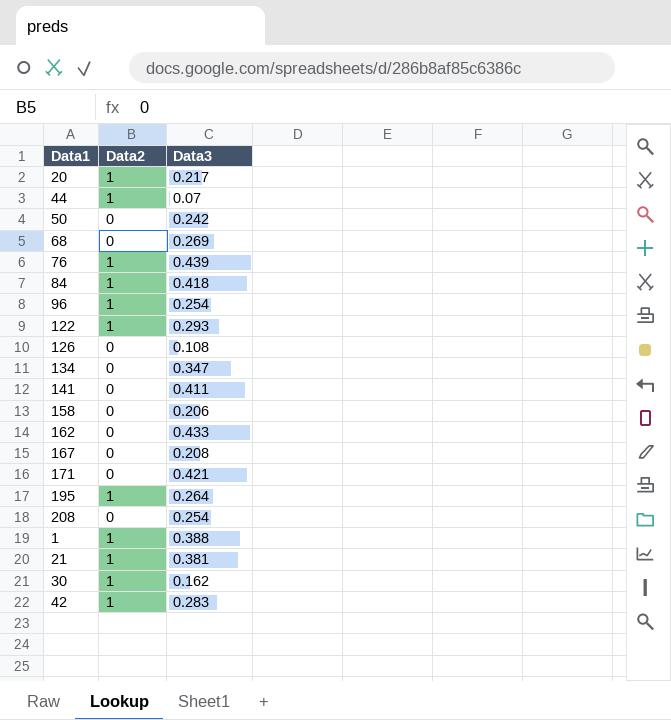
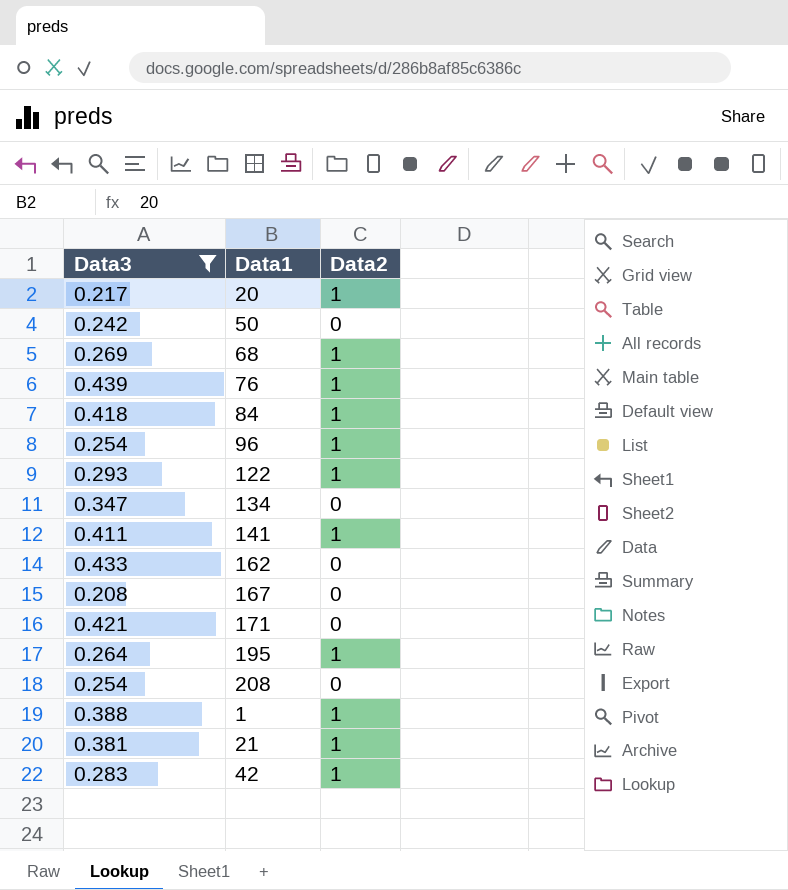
filter: none -> Data3 >= 0.208
column Data3 | position: 3 -> 1
68 | Data2: 0 -> 1
141 | Data2: 0 -> 1

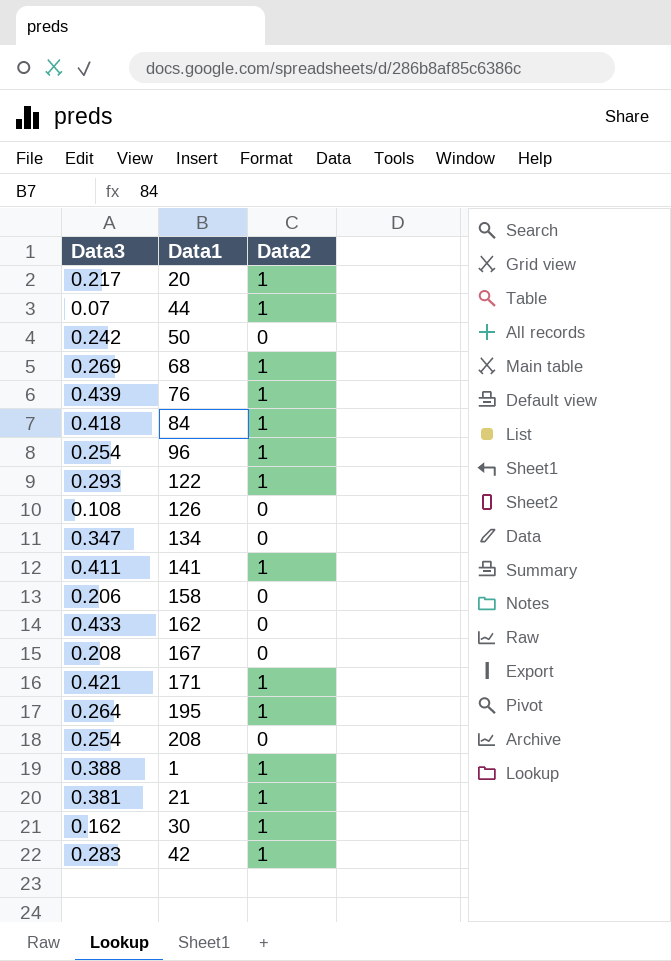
filter: Data3 >= 0.208 -> none
171 | Data2: 0 -> 1

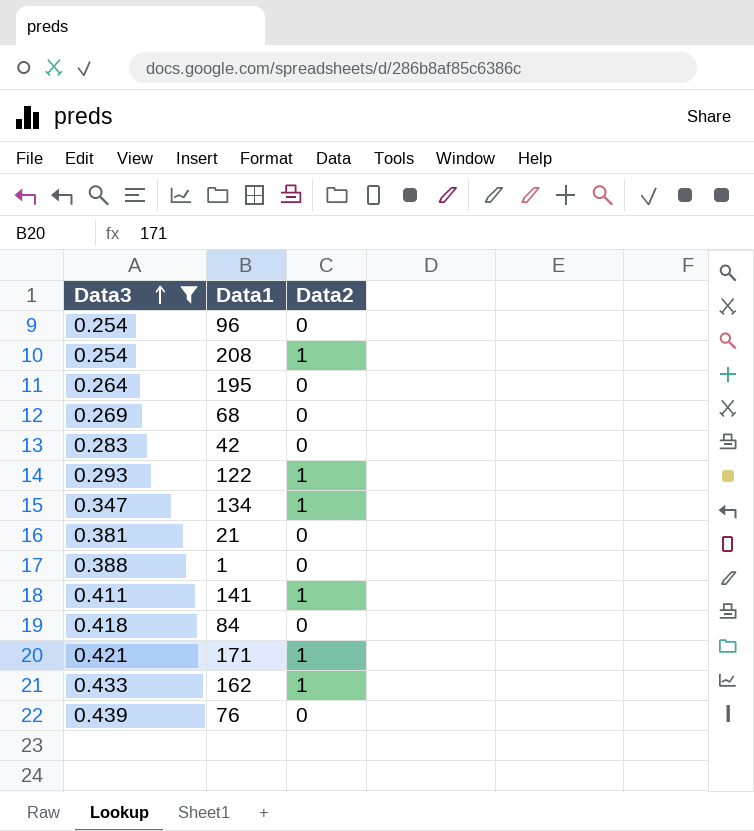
filter: none -> Data3 >= 0.254
row order: none -> Data3 ascending
96 | Data2: 1 -> 0
208 | Data2: 0 -> 1
195 | Data2: 1 -> 0
68 | Data2: 1 -> 0
42 | Data2: 1 -> 0
134 | Data2: 0 -> 1
21 | Data2: 1 -> 0
1 | Data2: 1 -> 0
84 | Data2: 1 -> 0
162 | Data2: 0 -> 1
76 | Data2: 1 -> 0

